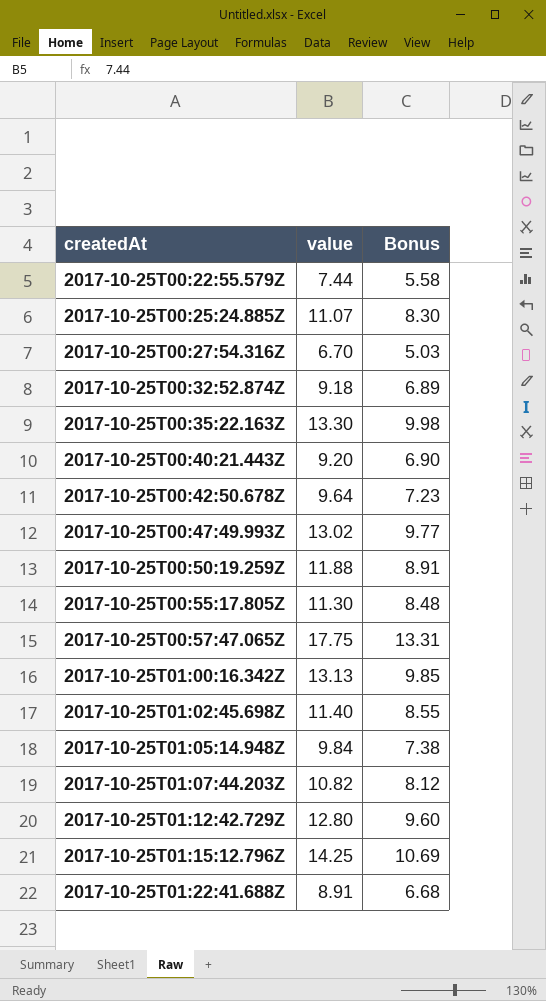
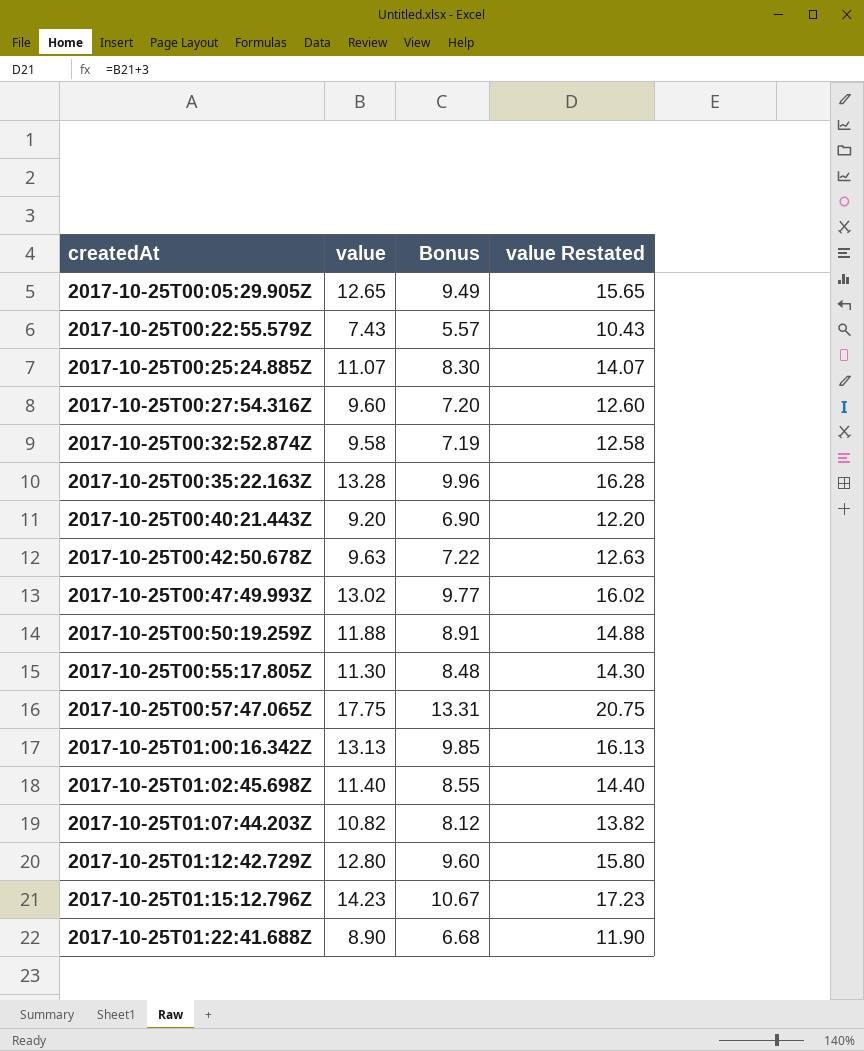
column value Restated | formula: none -> [value] + 3
row 2017-10-25T01:05:14.948Z: 9.84 | 7.38 -> none
row 2017-10-25T00:05:29.905Z: none -> 12.65 | 9.49 | 15.65
2017-10-25T00:22:55.579Z | value: 7.44 -> 7.43
2017-10-25T00:22:55.579Z | Bonus: 5.58 -> 5.57
2017-10-25T00:27:54.316Z | value: 6.70 -> 9.60
2017-10-25T00:27:54.316Z | Bonus: 5.03 -> 7.20
2017-10-25T00:32:52.874Z | value: 9.18 -> 9.58
2017-10-25T00:32:52.874Z | Bonus: 6.89 -> 7.19
2017-10-25T00:35:22.163Z | value: 13.30 -> 13.28
2017-10-25T00:35:22.163Z | Bonus: 9.98 -> 9.96
2017-10-25T00:42:50.678Z | value: 9.64 -> 9.63
2017-10-25T00:42:50.678Z | Bonus: 7.23 -> 7.22
2017-10-25T01:15:12.796Z | value: 14.25 -> 14.23
2017-10-25T01:15:12.796Z | Bonus: 10.69 -> 10.67
2017-10-25T01:22:41.688Z | value: 8.91 -> 8.90

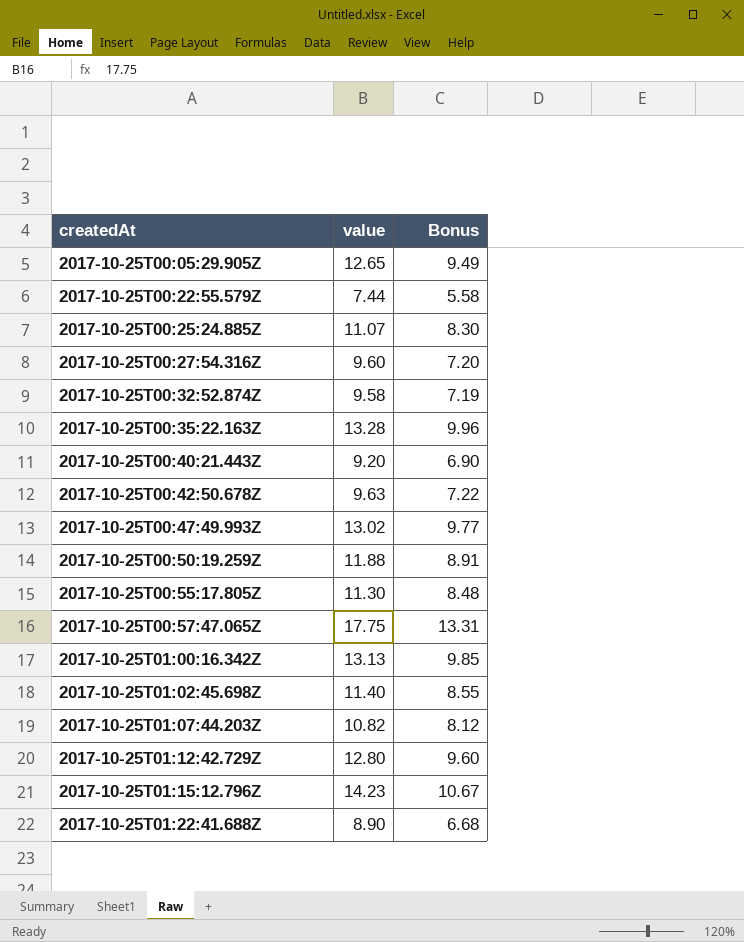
column value Restated | formula: [value] + 3 -> none
2017-10-25T00:22:55.579Z | value: 7.43 -> 7.44
2017-10-25T00:22:55.579Z | Bonus: 5.57 -> 5.58

